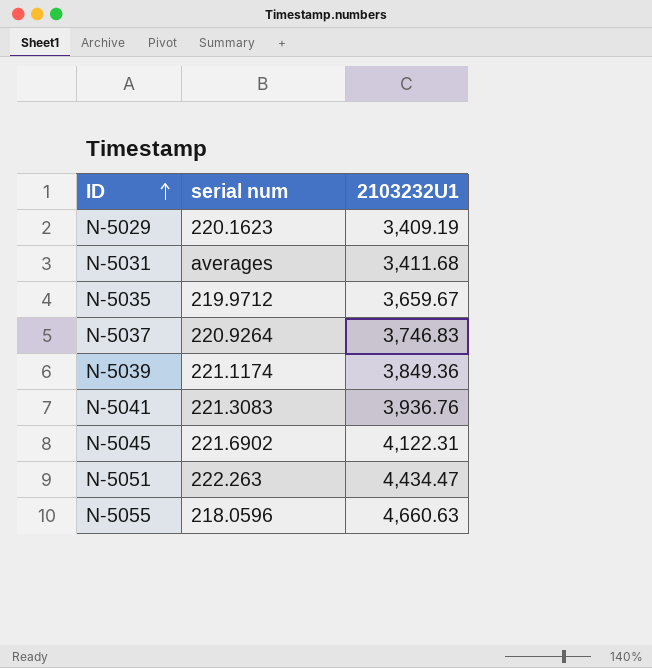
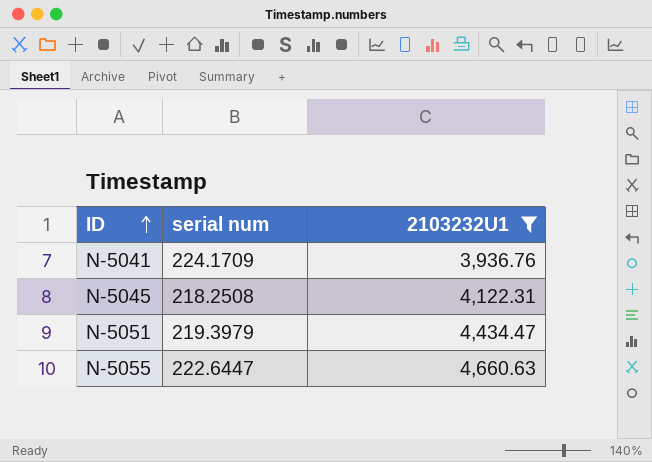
filter: none -> 2103232U1 >= 3,936.76
N-5041 | serial num: 221.3083 -> 224.1709
N-5045 | serial num: 221.6902 -> 218.2508
N-5051 | serial num: 222.263 -> 219.3979
N-5055 | serial num: 218.0596 -> 222.6447

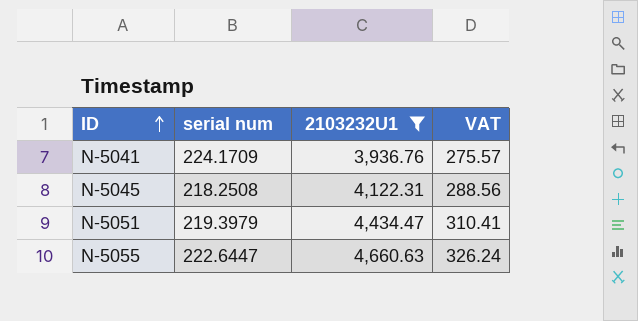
column VAT | formula: none -> [2103232U1] * 0.07

